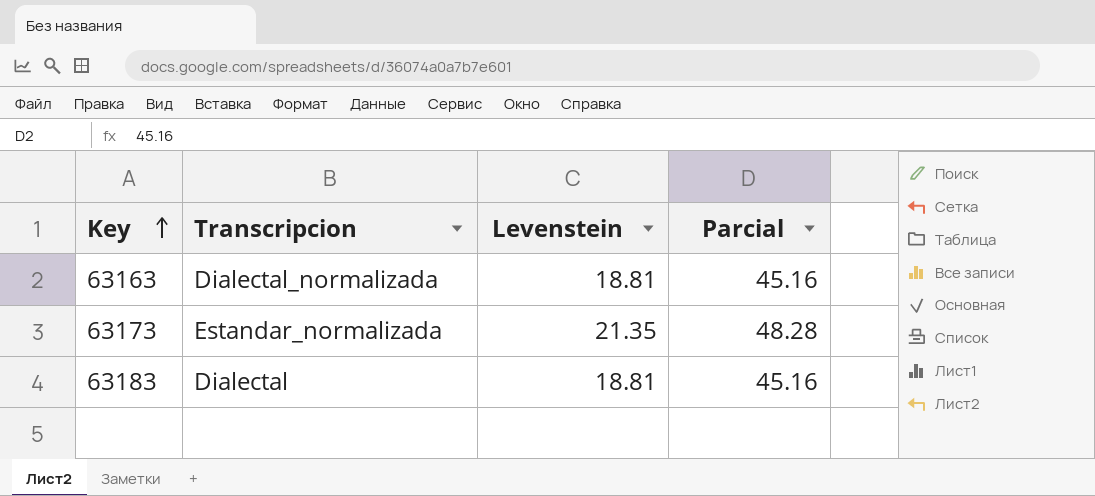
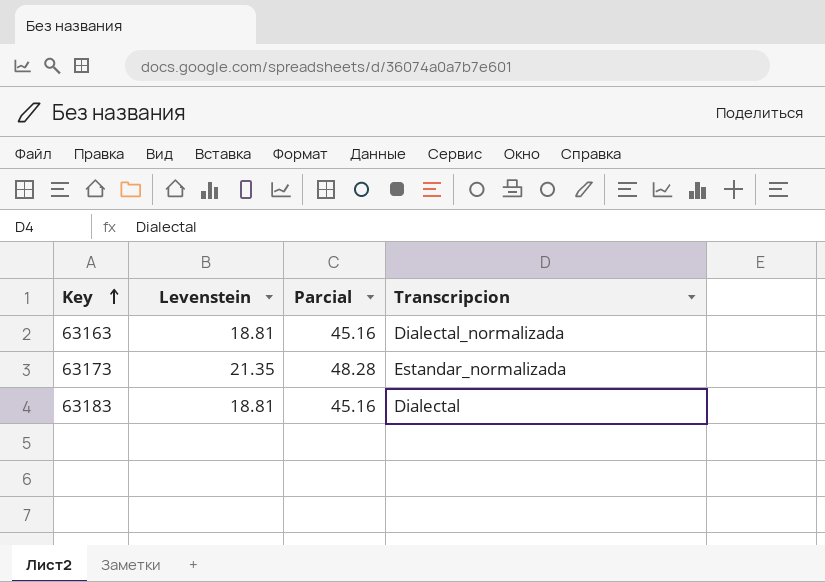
column Transcripcion | position: 2 -> 4

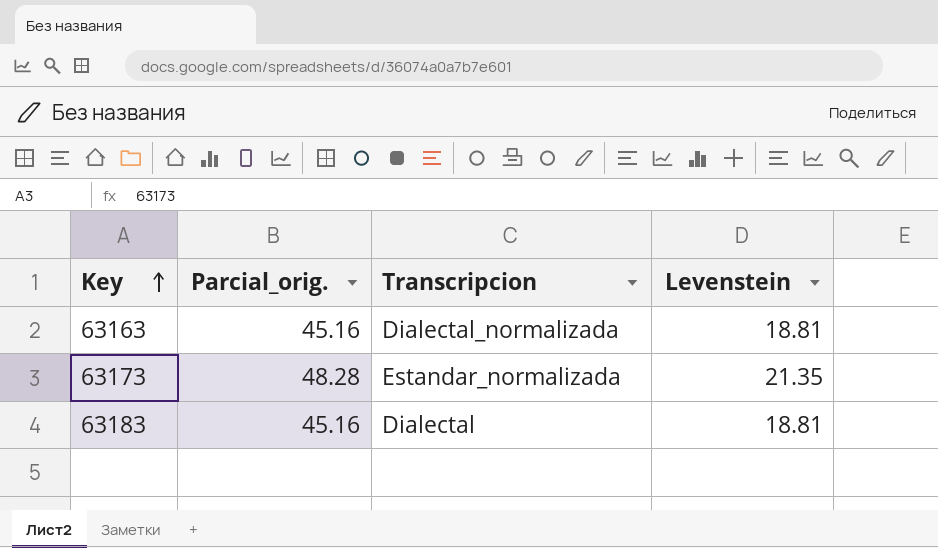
column name: Parcial -> Parcial_orig.
column Levenstein | position: 2 -> 4

